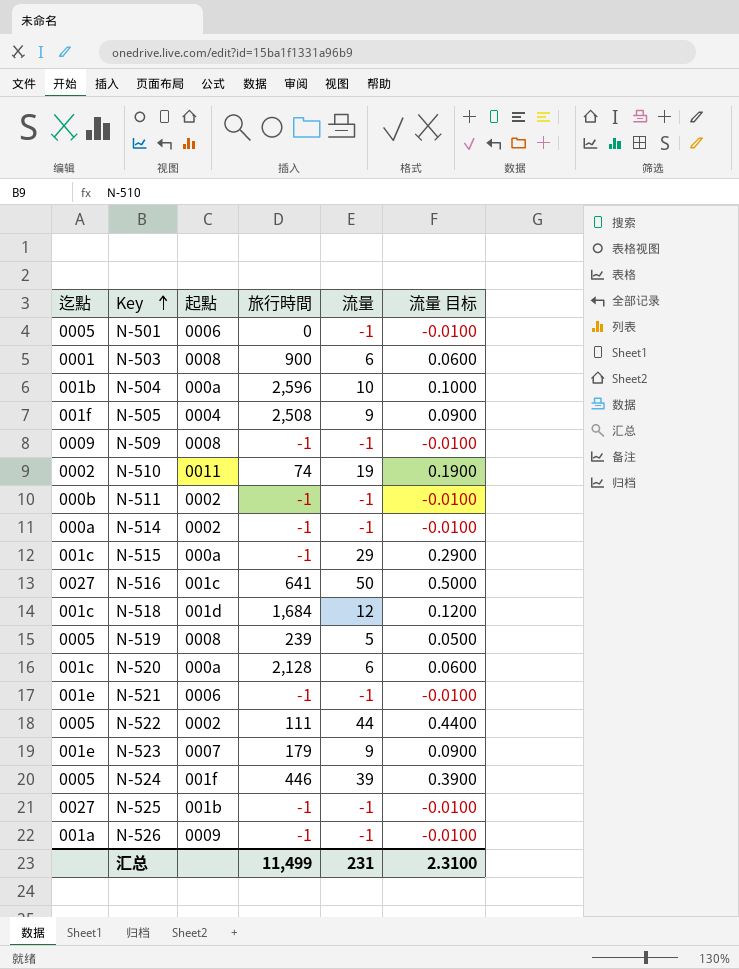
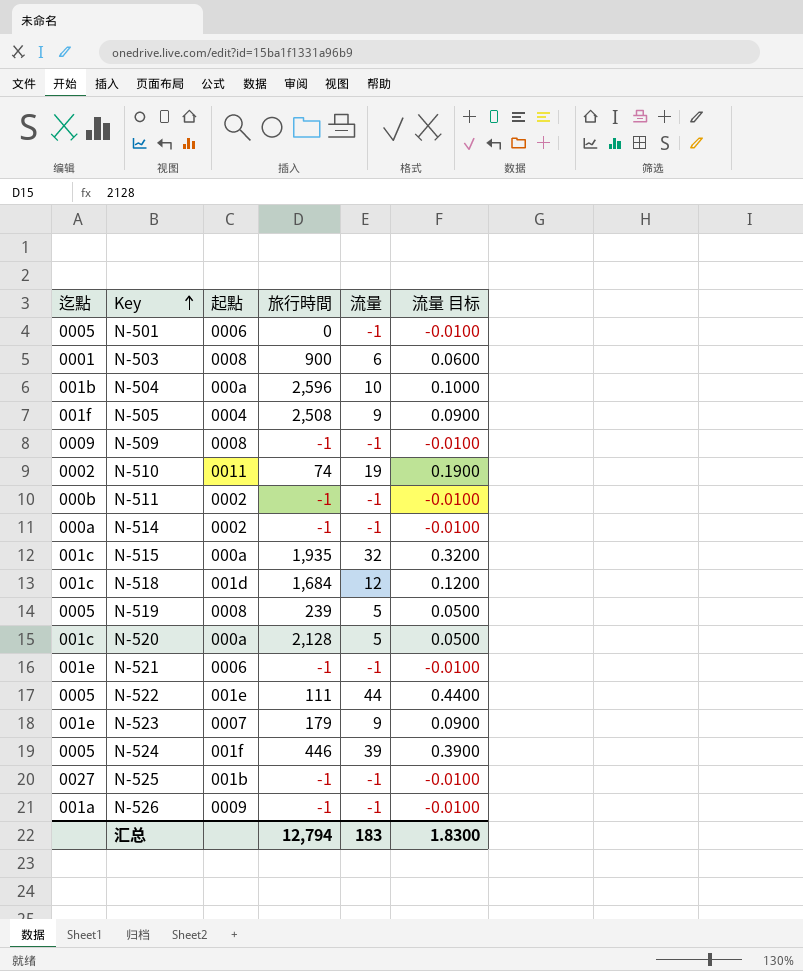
row N-516: 0027 | 001c | 641 | 50 | 0.5000 -> none
N-515 | 旅行時間: -1 -> 1,935
N-515 | 流量: 29 -> 32
N-515 | 流量 目标: 0.2900 -> 0.3200
N-520 | 流量: 6 -> 5
N-520 | 流量 目标: 0.0600 -> 0.0500
N-522 | 起點: 0002 -> 001e
汇总 | 旅行時間: 11,499 -> 12,794
汇总 | 流量: 231 -> 183
汇总 | 流量 目标: 2.3100 -> 1.8300

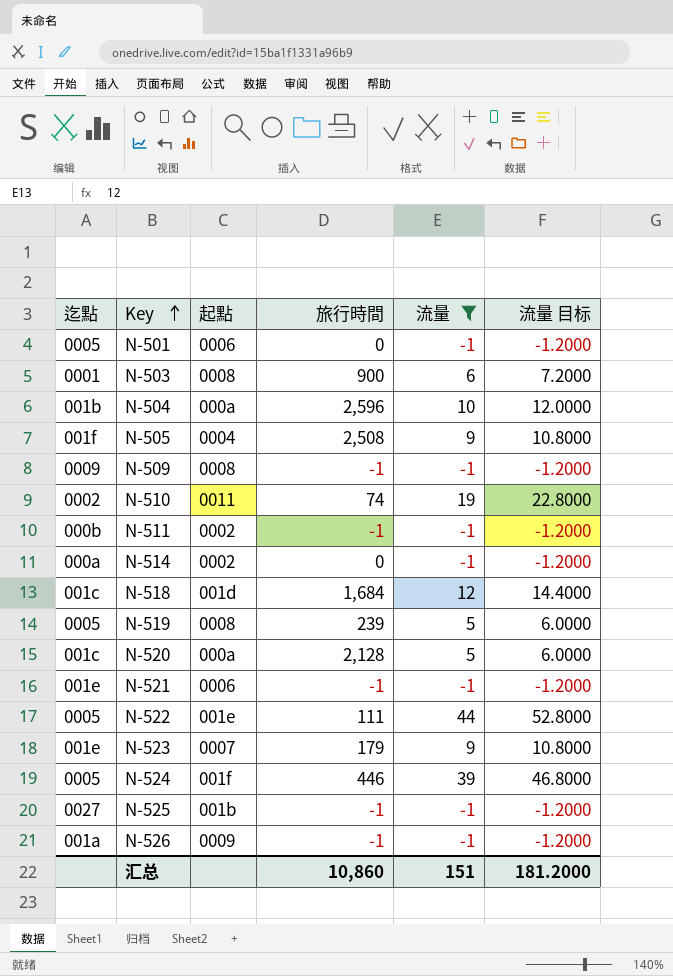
filter: none -> 流量 != 32
column 流量 目标 | formula: [流量] * 0.01 -> [流量] * 1.2
N-514 | 旅行時間: -1 -> 0
汇总 | 旅行時間: 12,794 -> 10,860
汇总 | 流量: 183 -> 151
汇总 | 流量 目标: 1.8300 -> 181.2000

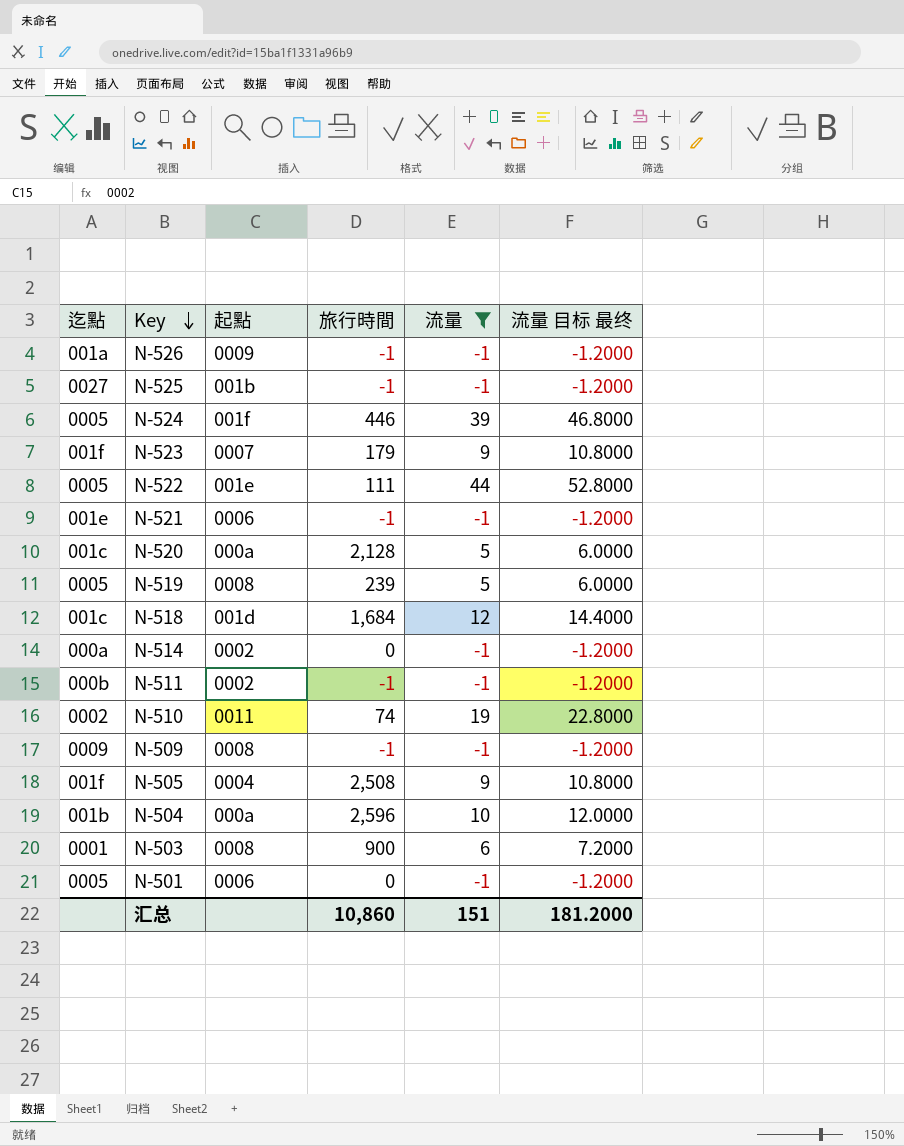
row order: Key ascending -> Key descending
column name: 流量 目标 -> 流量 目标 最终
N-523 | 迄點: 001e -> 001f

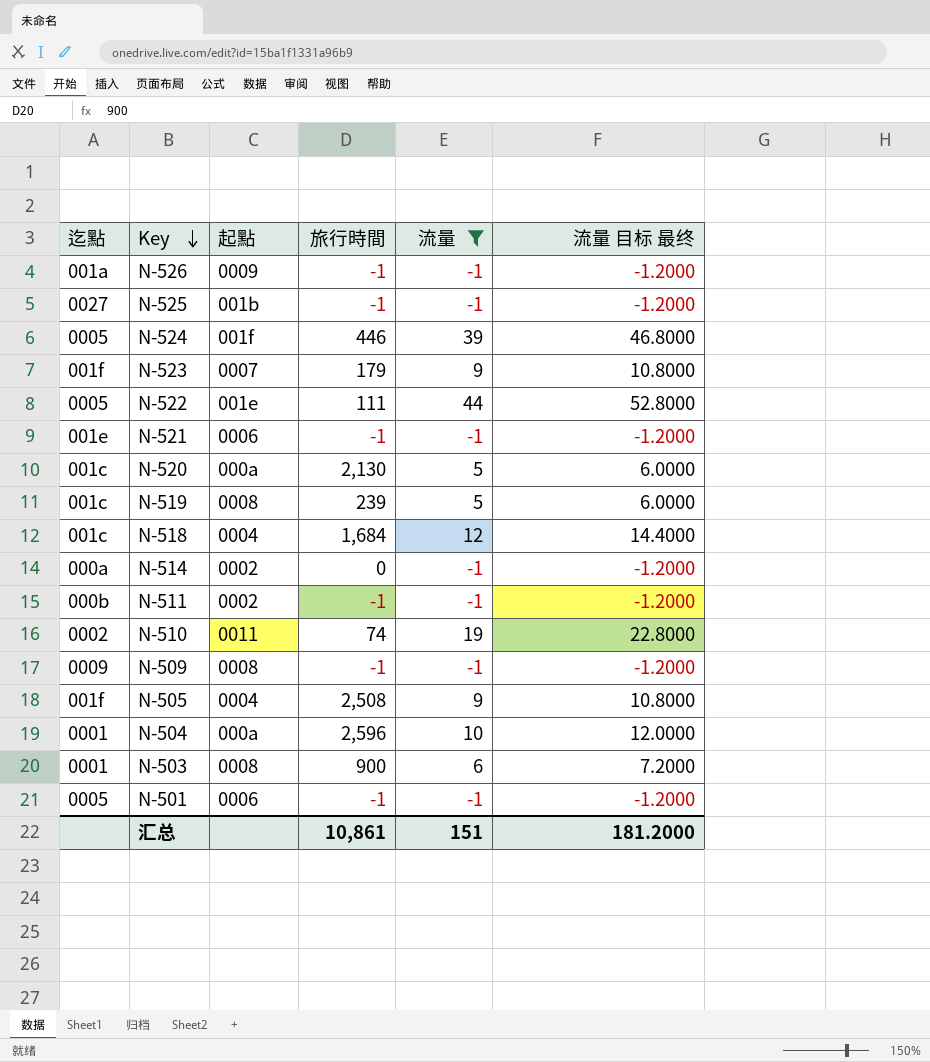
N-520 | 旅行時間: 2,128 -> 2,130
N-519 | 迄點: 0005 -> 001c
N-518 | 起點: 001d -> 0004
N-504 | 迄點: 001b -> 0001
N-501 | 旅行時間: 0 -> -1
汇总 | 旅行時間: 10,860 -> 10,861

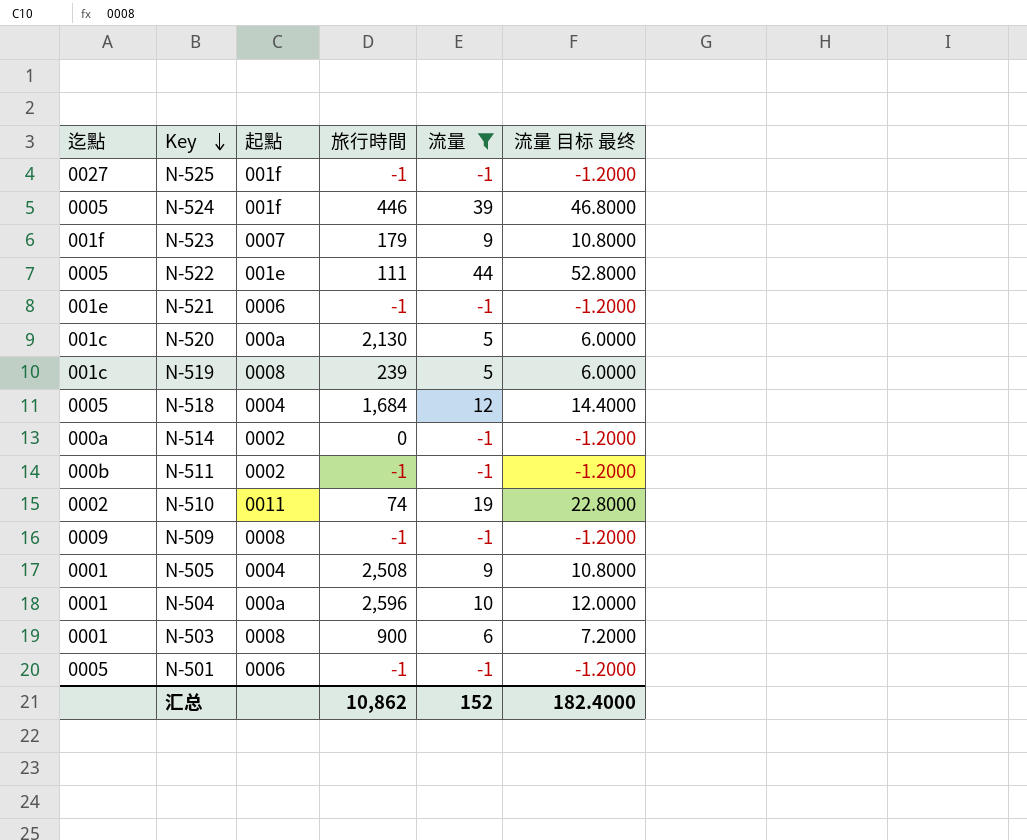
row N-526: 001a | 0009 | -1 | -1 | -1.2000 -> none
N-525 | 起點: 001b -> 001f
N-518 | 迄點: 001c -> 0005
N-505 | 迄點: 001f -> 0001
汇总 | 旅行時間: 10,861 -> 10,862
汇总 | 流量: 151 -> 152
汇总 | 流量 目标 最终: 181.2000 -> 182.4000

